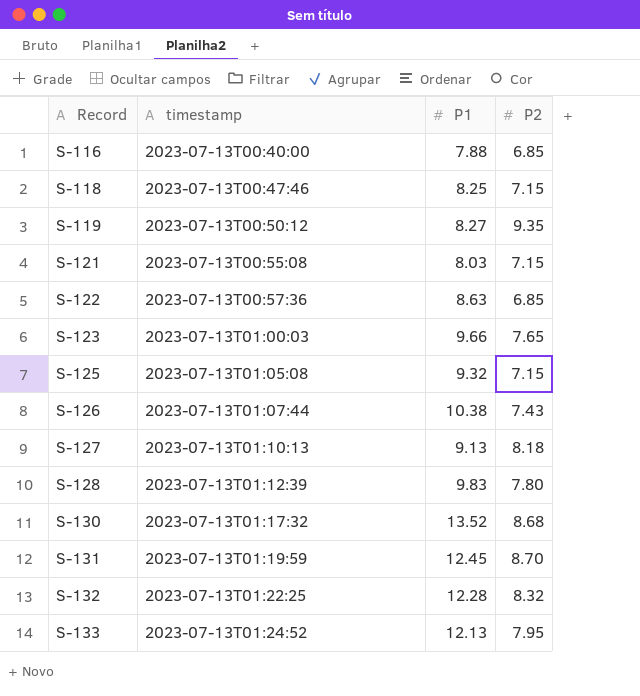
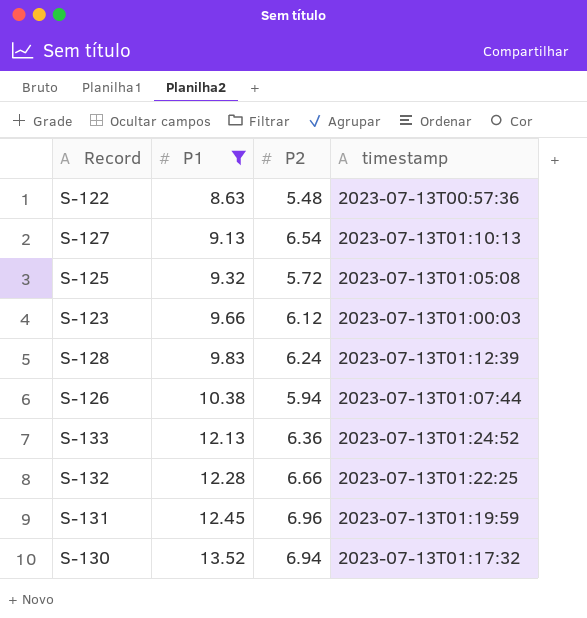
filter: none -> P1 >= 8.63
row order: Record ascending -> P1 ascending
column timestamp | position: 2 -> 4
S-122 | P2: 6.85 -> 5.48
S-127 | P2: 8.18 -> 6.54
S-125 | P2: 7.15 -> 5.72
S-123 | P2: 7.65 -> 6.12
S-128 | P2: 7.80 -> 6.24
S-126 | P2: 7.43 -> 5.94
S-133 | P2: 7.95 -> 6.36
S-132 | P2: 8.32 -> 6.66
S-131 | P2: 8.70 -> 6.96
S-130 | P2: 8.68 -> 6.94

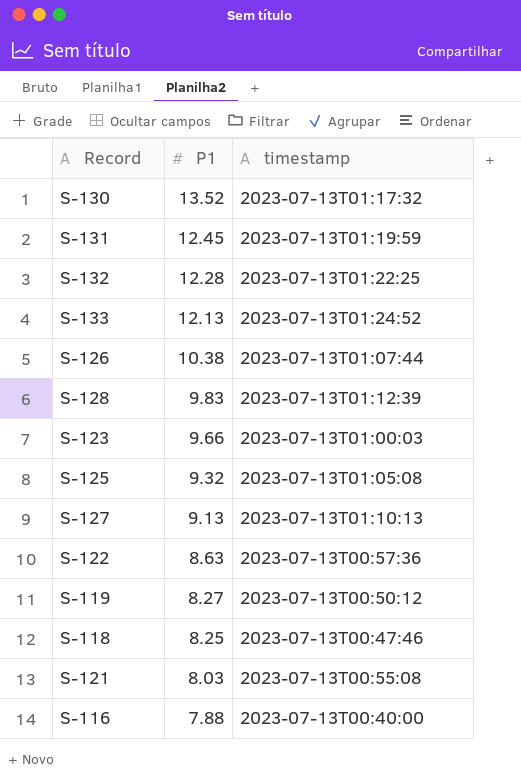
filter: P1 >= 8.63 -> none
row order: P1 ascending -> P1 descending
column P2 | position: 3 -> none

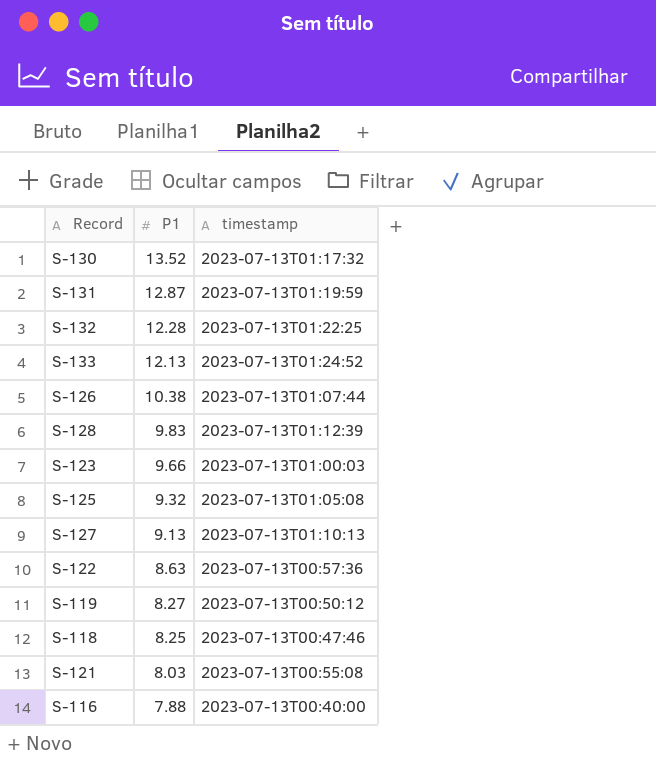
S-131 | P1: 12.45 -> 12.87

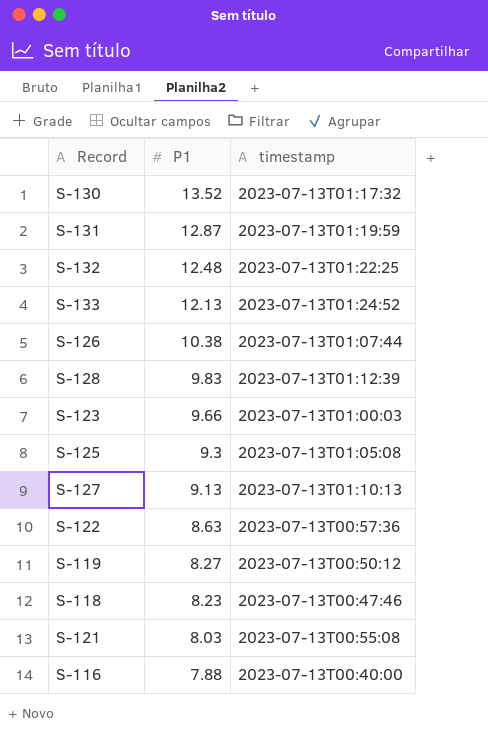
S-132 | P1: 12.28 -> 12.48
S-125 | P1: 9.32 -> 9.3
S-118 | P1: 8.25 -> 8.23

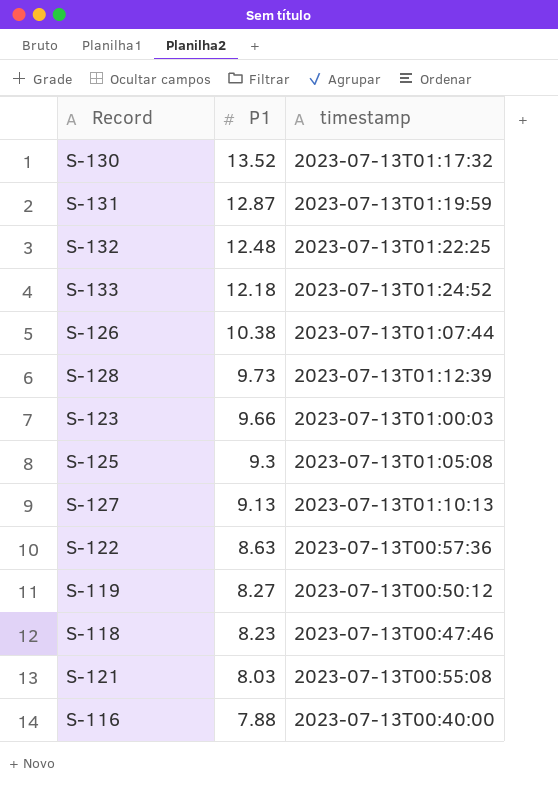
S-133 | P1: 12.13 -> 12.18
S-128 | P1: 9.83 -> 9.73

